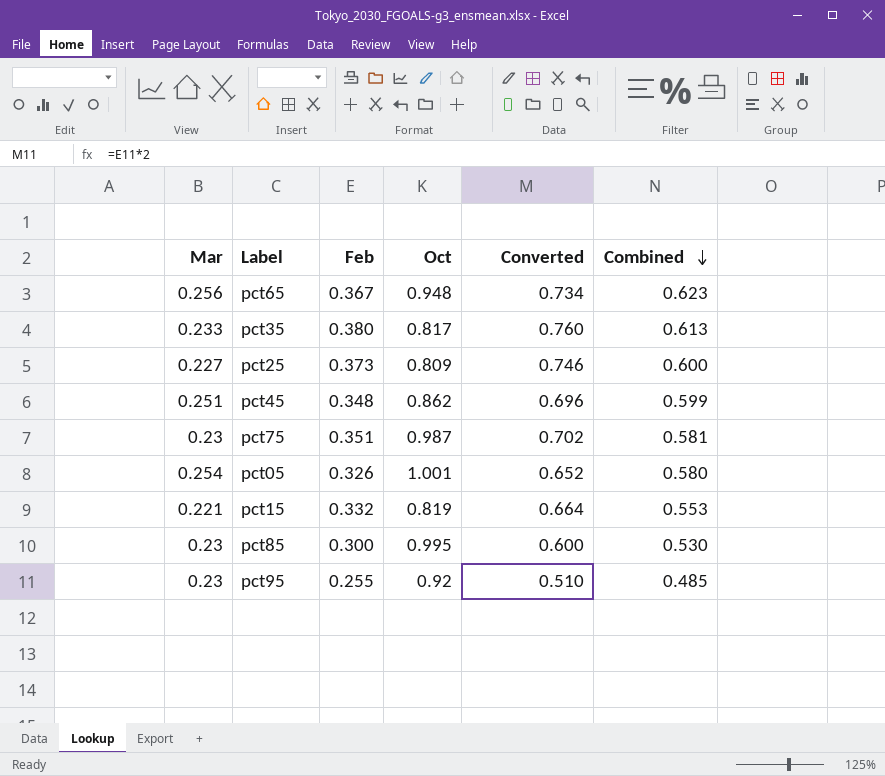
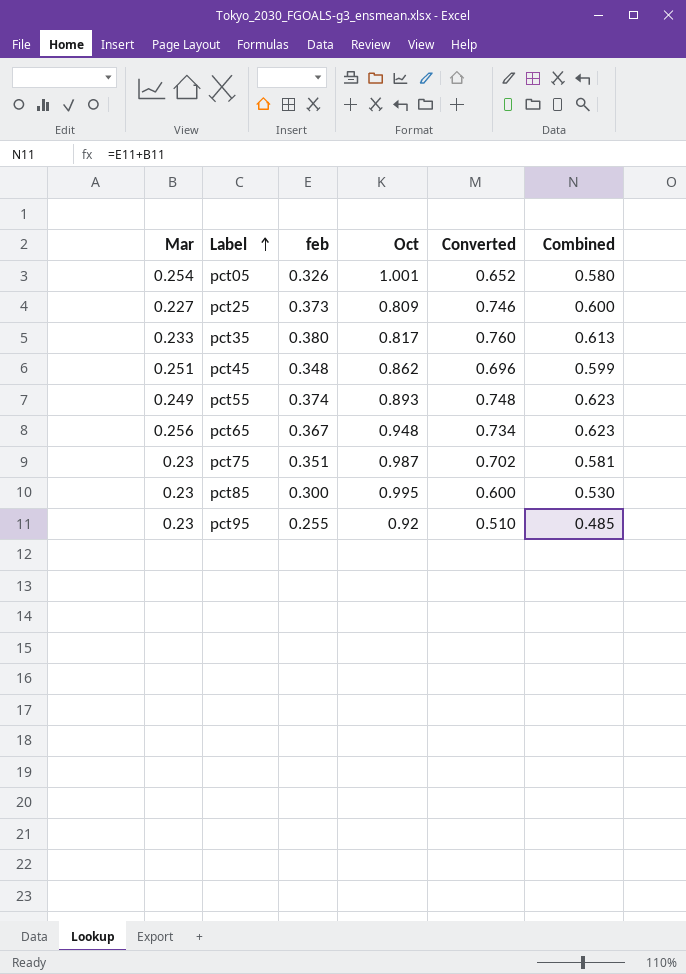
row order: Combined descending -> Label ascending
column name: Feb -> feb
row pct15: 0.221 | 0.332 | 0.819 | 0.664 | 0.553 -> none
row pct55: none -> 0.249 | 0.374 | 0.893 | 0.748 | 0.623

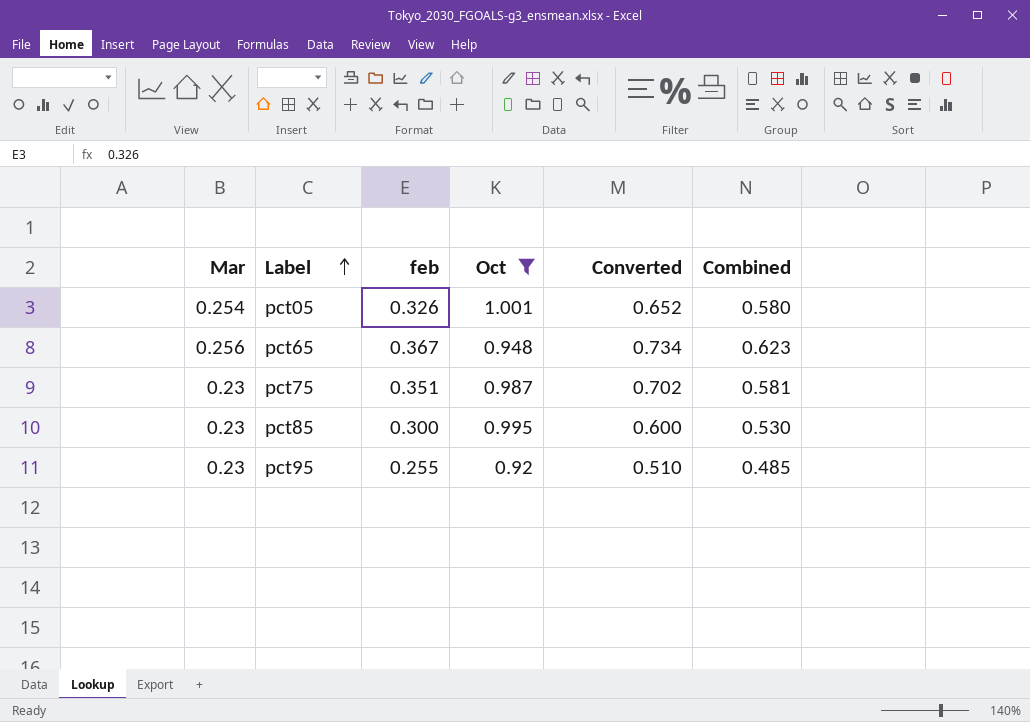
filter: none -> Oct >= 0.92

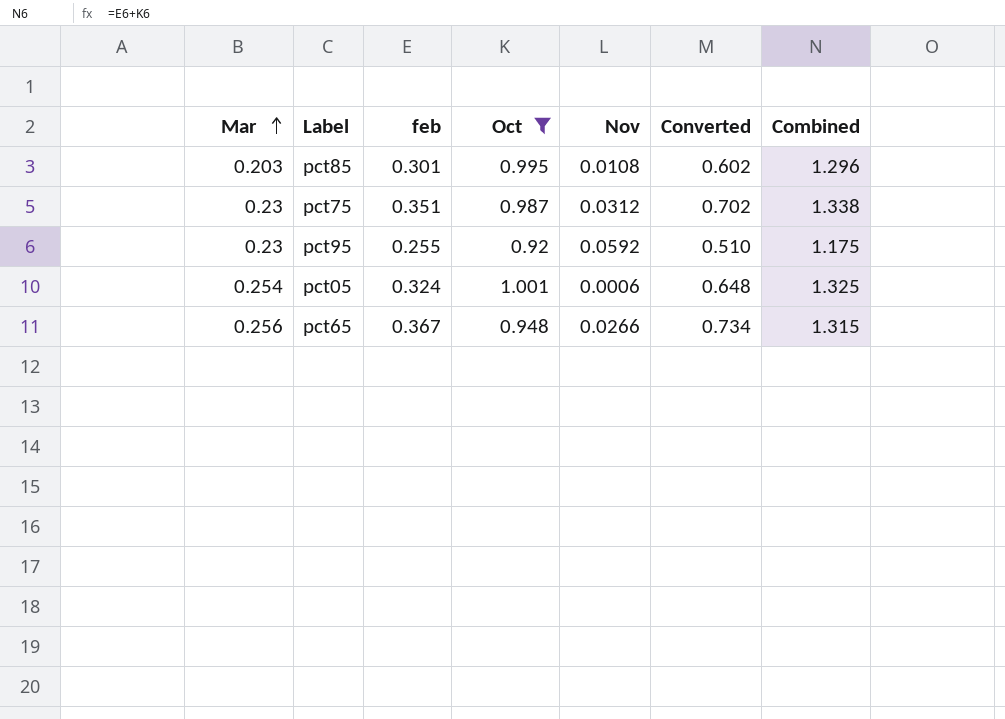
row order: Label ascending -> Mar ascending
column Nov | position: none -> 5
column Combined | formula: [Mar] + [feb] -> [feb] + [Oct]
pct85 | Mar: 0.23 -> 0.203
pct85 | feb: 0.300 -> 0.301
pct85 | Converted: 0.600 -> 0.602
pct05 | feb: 0.326 -> 0.324
pct05 | Converted: 0.652 -> 0.648

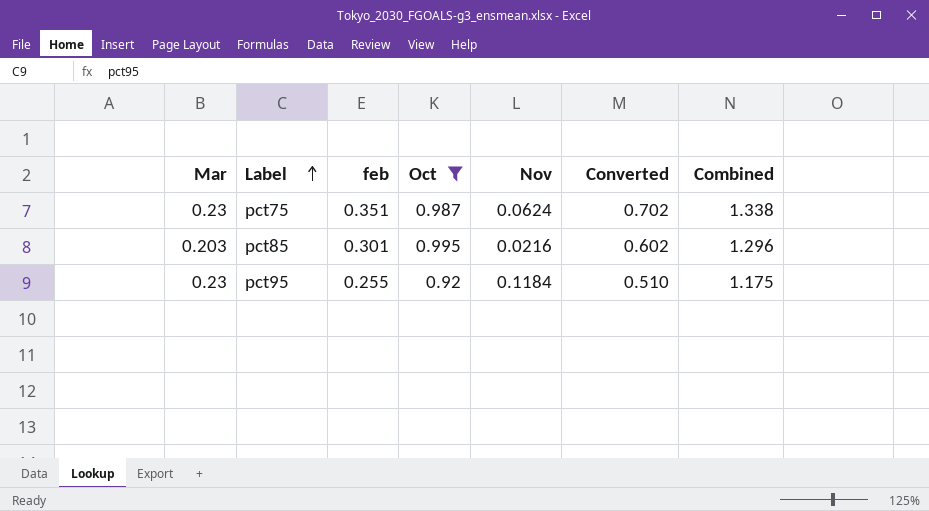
row order: Mar ascending -> Label ascending
row pct05: 0.254 | 0.324 | 1.001 | 0.0006 | 0.648 | 1.325 -> none
row pct65: 0.256 | 0.367 | 0.948 | 0.0266 | 0.734 | 1.315 -> none
pct75 | Nov: 0.0312 -> 0.0624
pct85 | Nov: 0.0108 -> 0.0216
pct95 | Nov: 0.0592 -> 0.1184

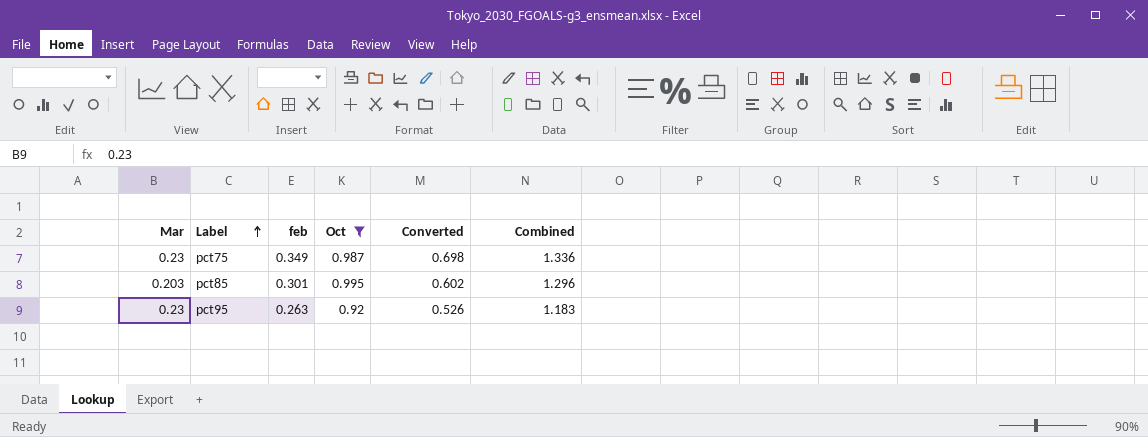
column Nov | position: 5 -> none
pct75 | feb: 0.351 -> 0.349
pct75 | Converted: 0.702 -> 0.698
pct75 | Combined: 1.338 -> 1.336
pct95 | feb: 0.255 -> 0.263
pct95 | Converted: 0.510 -> 0.526
pct95 | Combined: 1.175 -> 1.183

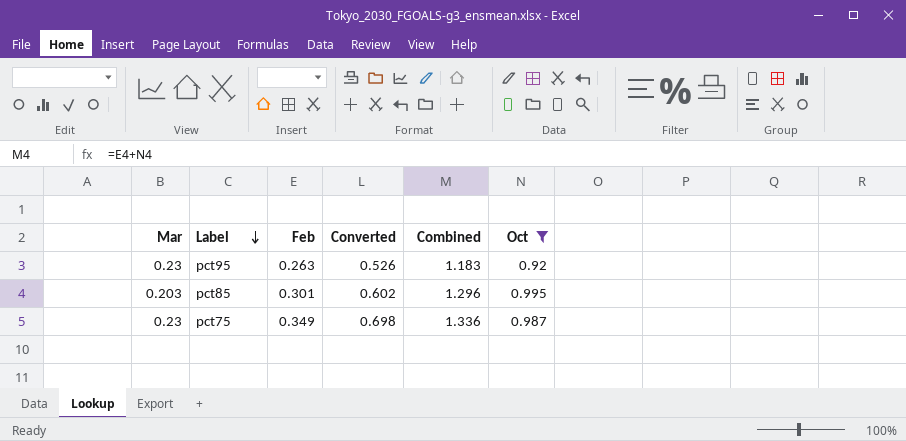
row order: Label ascending -> Label descending
column name: feb -> Feb
column Oct | position: 4 -> 6

